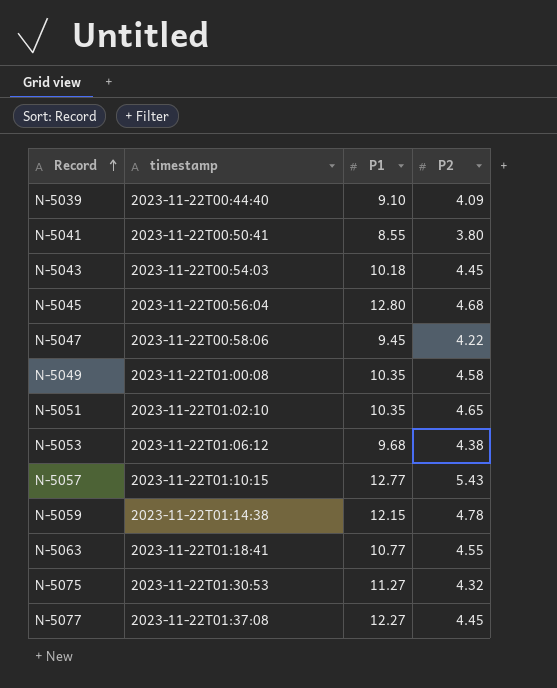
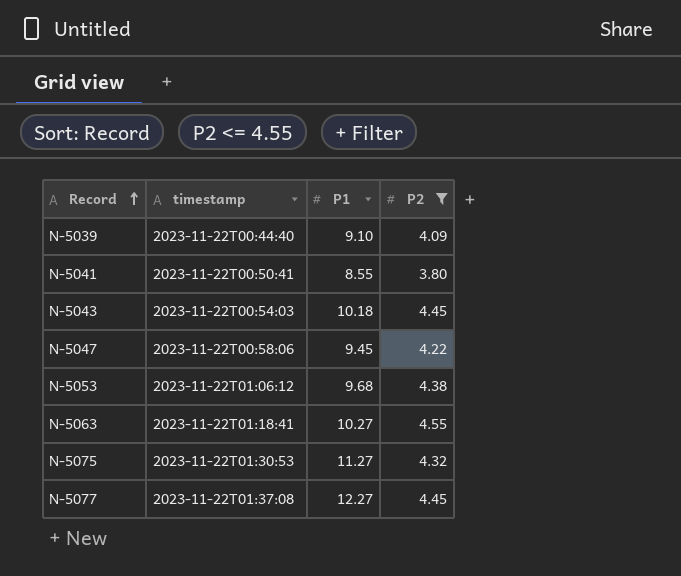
filter: none -> P2 <= 4.55
N-5063 | P1: 10.77 -> 10.27

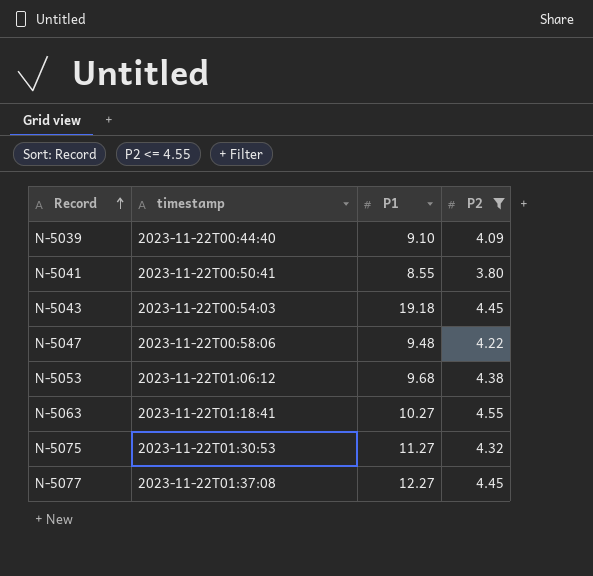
N-5043 | P1: 10.18 -> 19.18
N-5047 | P1: 9.45 -> 9.48

